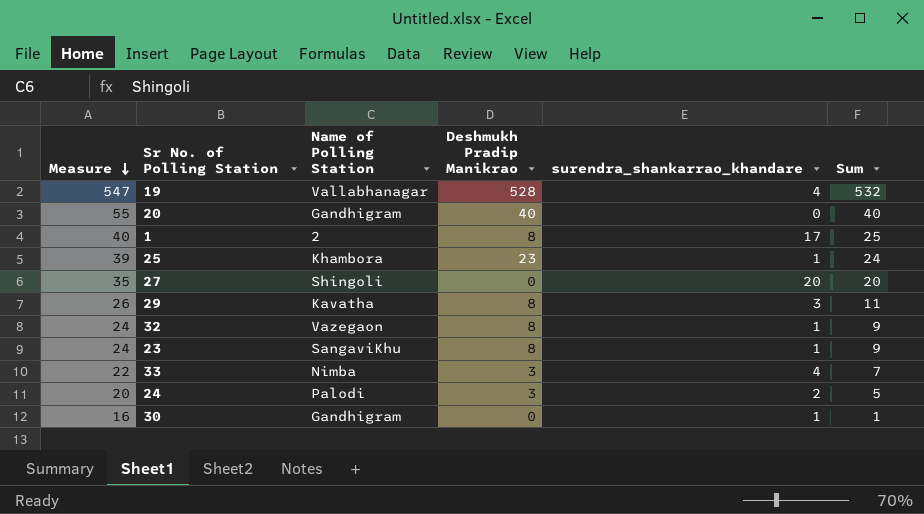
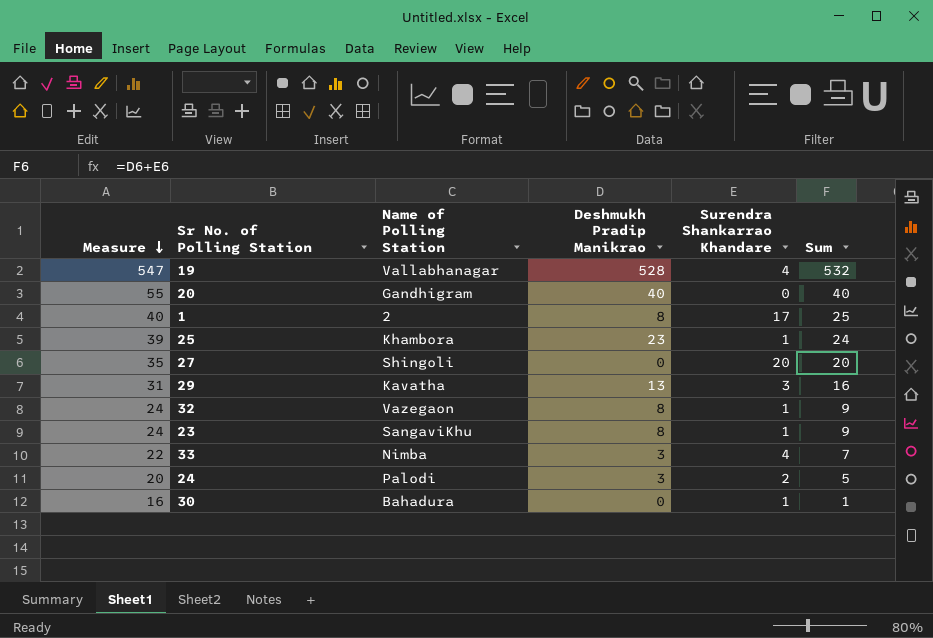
column name: surendra_shankarrao_khandare -> Surendra Shankarrao Khandare
29 | Measure: 26 -> 31
29 | Deshmukh Pradip Manikrao: 8 -> 13
29 | Sum: 11 -> 16
30 | Name of Polling Station: Gandhigram -> Bahadura

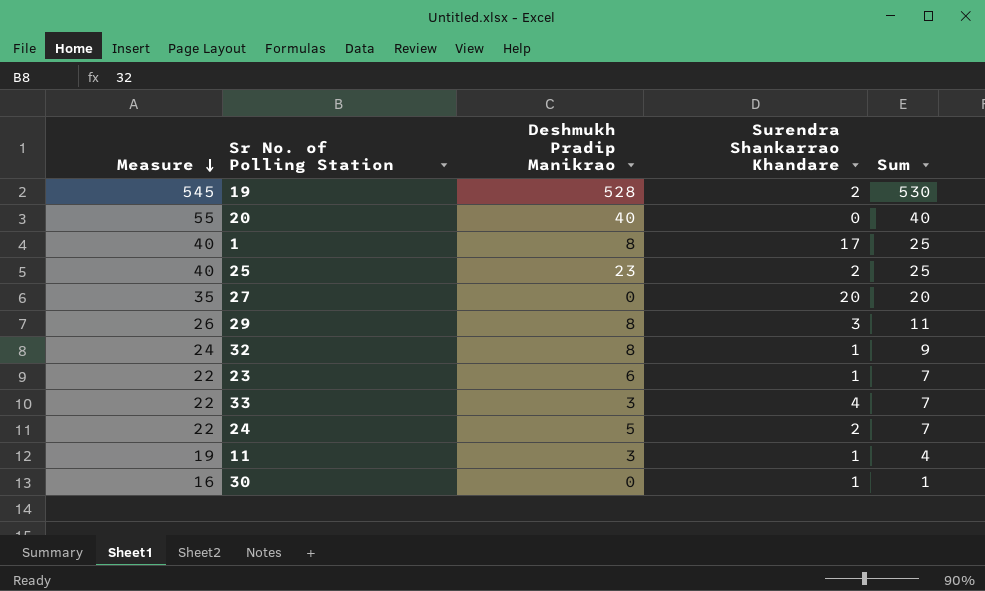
column Name of Polling Station | position: 3 -> none
19 | Measure: 547 -> 545
19 | Surendra Shankarrao Khandare: 4 -> 2
19 | Sum: 532 -> 530
25 | Measure: 39 -> 40
25 | Surendra Shankarrao Khandare: 1 -> 2
25 | Sum: 24 -> 25
29 | Measure: 31 -> 26
29 | Deshmukh Pradip Manikrao: 13 -> 8
29 | Sum: 16 -> 11
23 | Measure: 24 -> 22
23 | Deshmukh Pradip Manikrao: 8 -> 6
23 | Sum: 9 -> 7
24 | Measure: 20 -> 22
24 | Deshmukh Pradip Manikrao: 3 -> 5
24 | Sum: 5 -> 7
row 11: none -> 19 | 3 | 1 | 4

